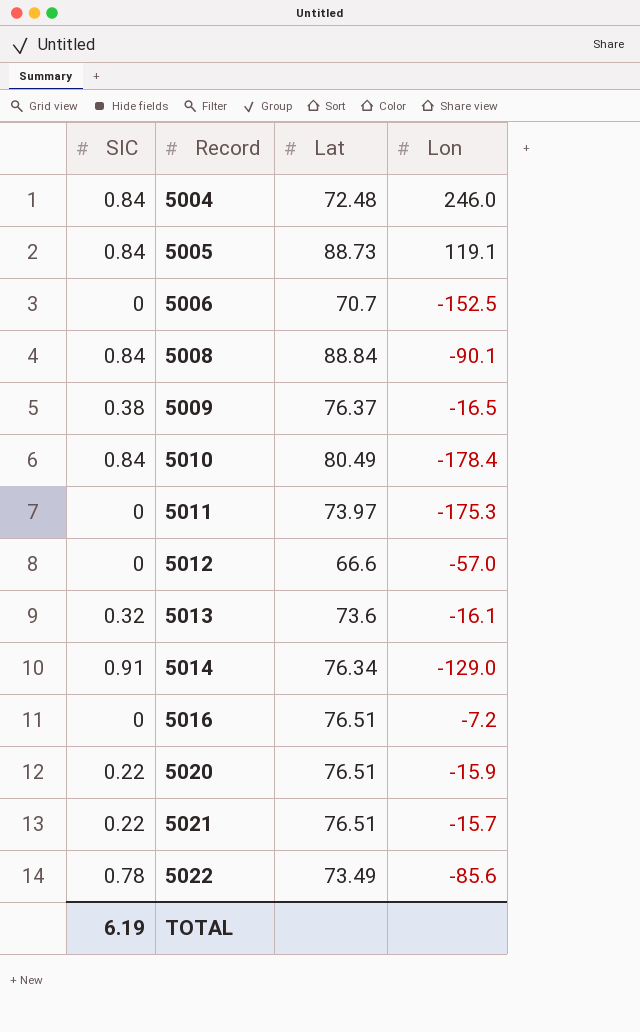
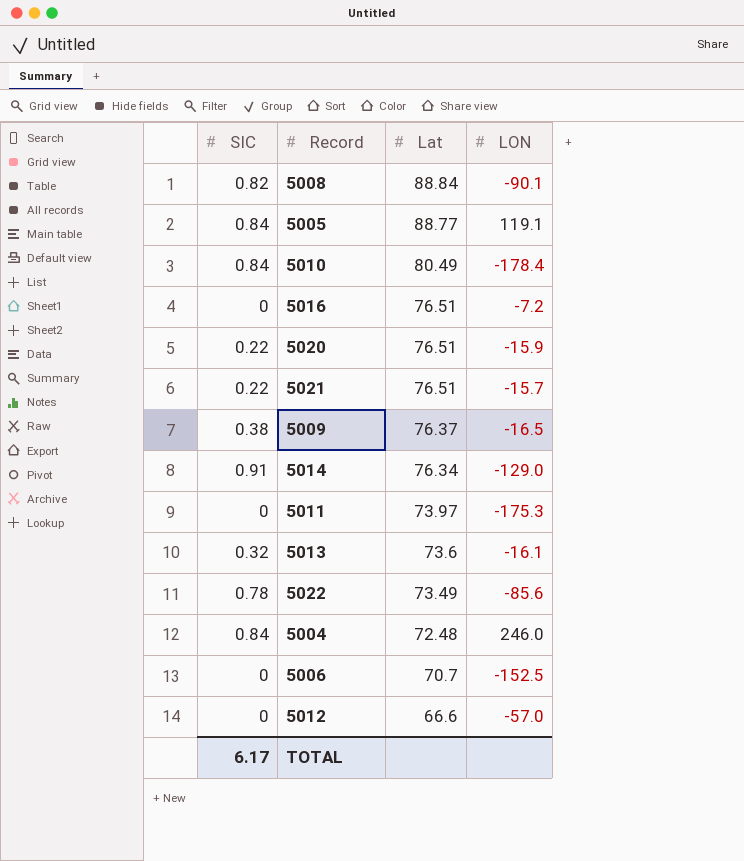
row order: Record ascending -> Lat descending
column name: Lon -> LON
5008 | SIC: 0.84 -> 0.82
5005 | Lat: 88.73 -> 88.77
TOTAL | SIC: 6.19 -> 6.17

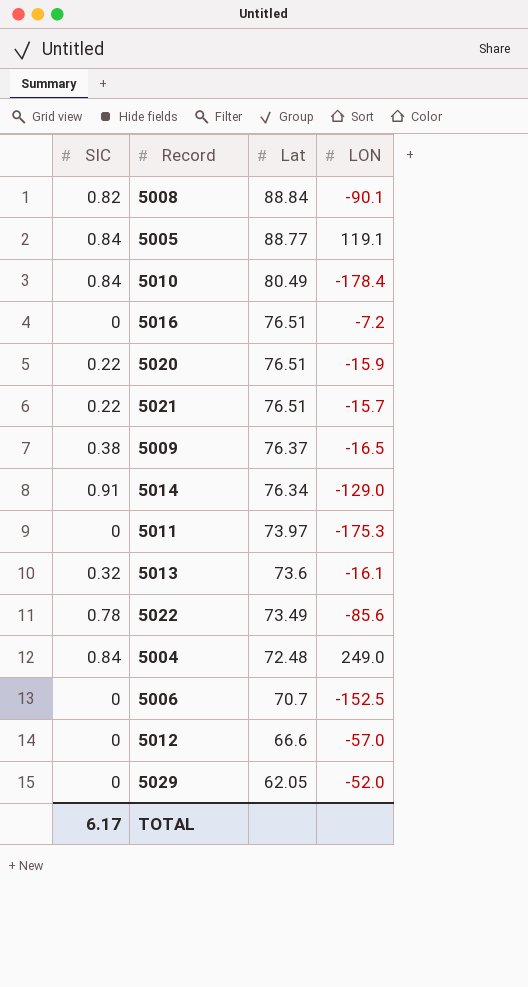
5004 | LON: 246.0 -> 249.0
row 5029: none -> 0 | 62.05 | -52.0

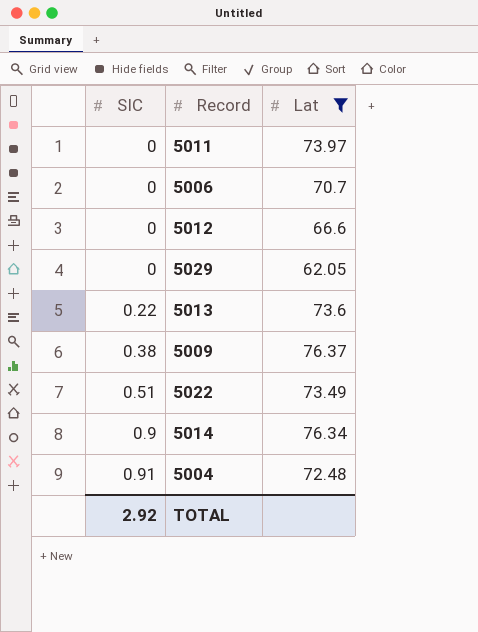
filter: none -> Lat <= 76.37
row order: Lat descending -> SIC ascending
column LON | position: 4 -> none
5013 | SIC: 0.32 -> 0.22
5022 | SIC: 0.78 -> 0.51
5014 | SIC: 0.91 -> 0.9
5004 | SIC: 0.84 -> 0.91
TOTAL | SIC: 6.17 -> 2.92

